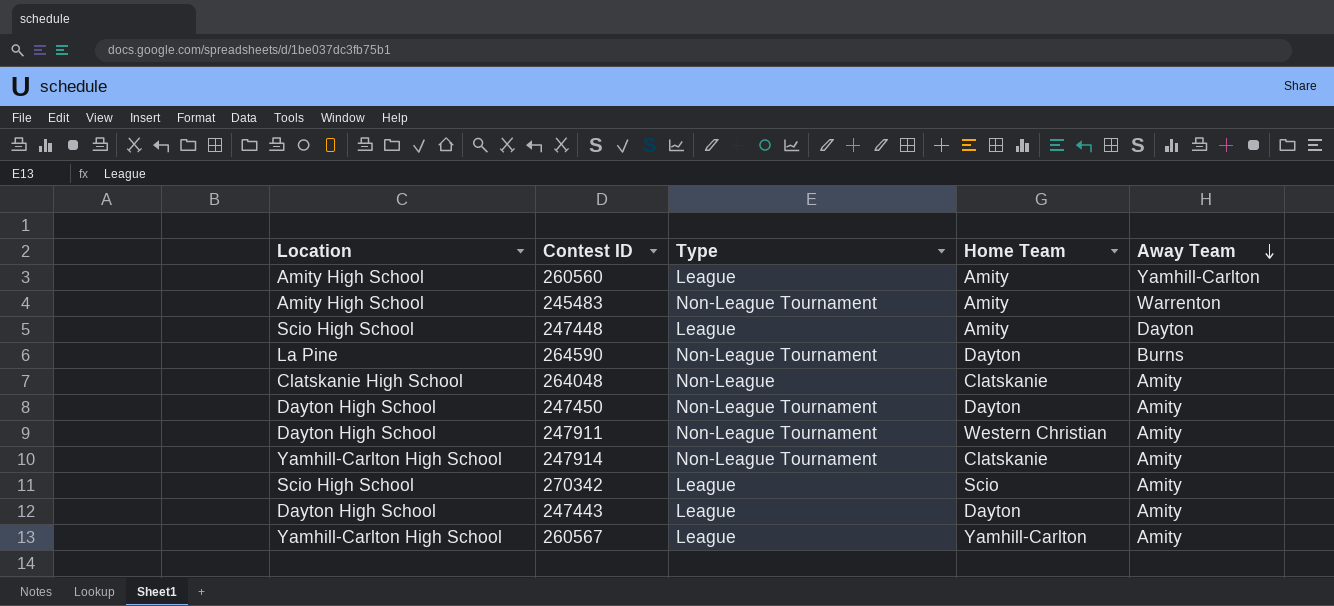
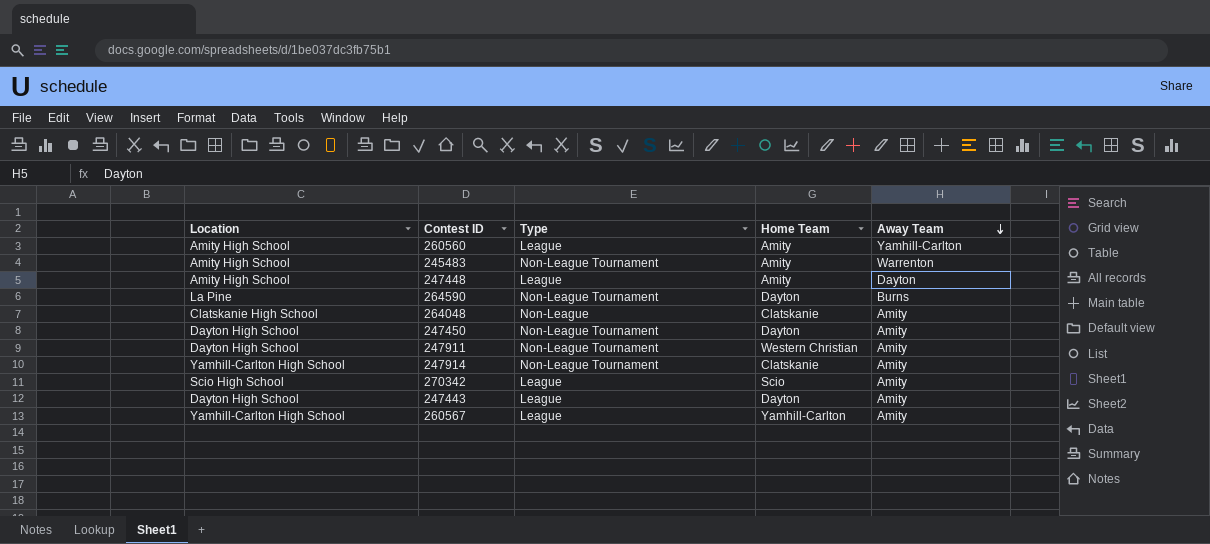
247448 | Location: Scio High School -> Amity High School

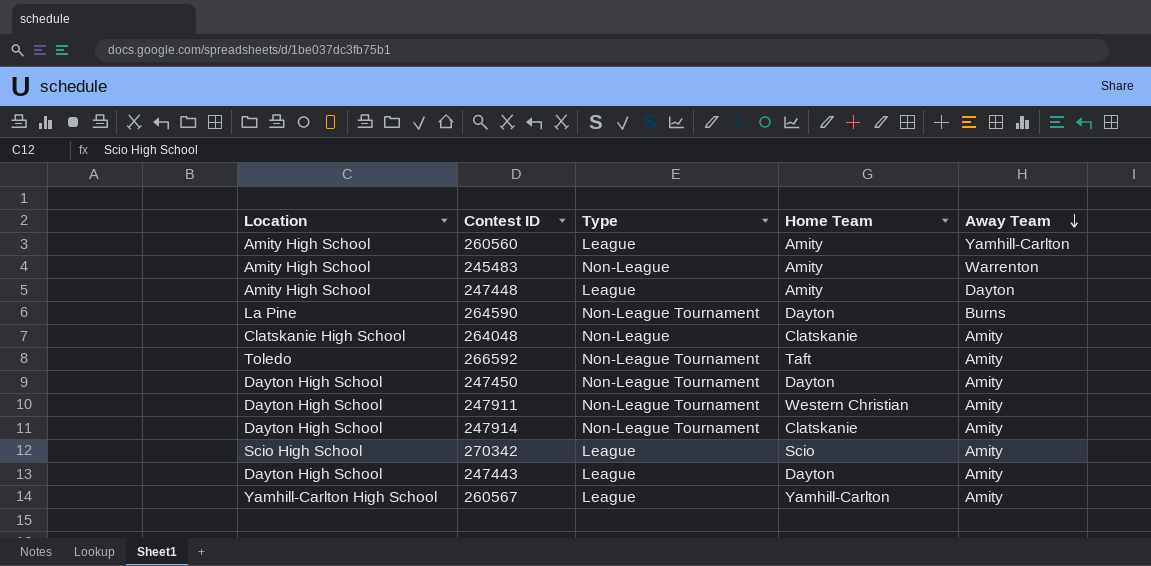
245483 | Type: Non-League Tournament -> Non-League
row 266592: none -> Toledo | Non-League Tournament | Taft | Amity
247914 | Location: Yamhill-Carlton High School -> Dayton High School

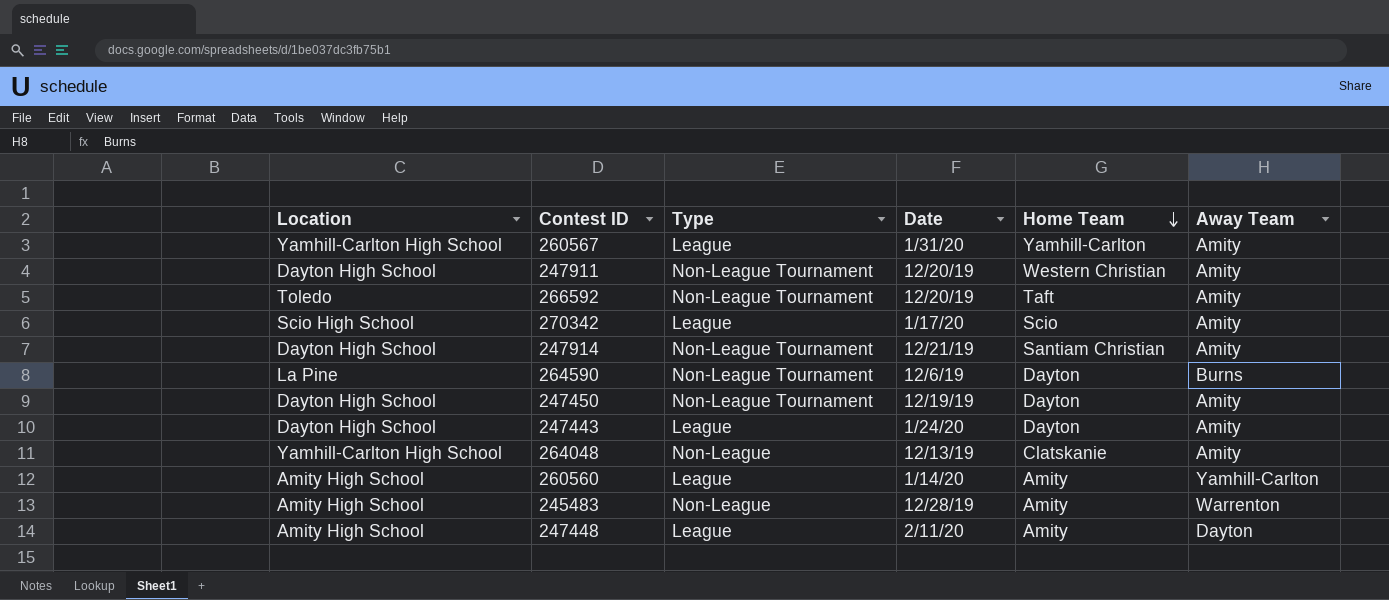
row order: Away Team descending -> Home Team descending
column Date | position: none -> 4
247914 | Home Team: Clatskanie -> Santiam Christian
264048 | Location: Clatskanie High School -> Yamhill-Carlton High School

